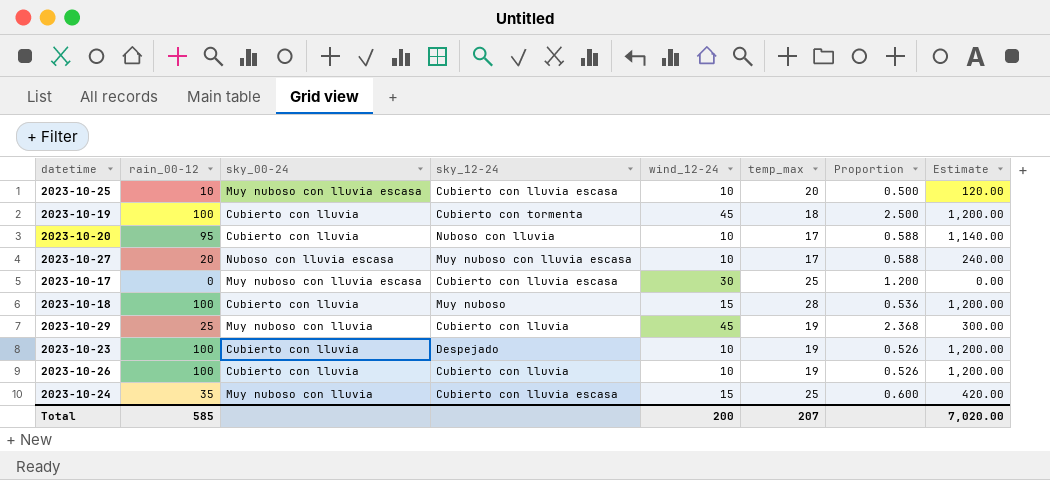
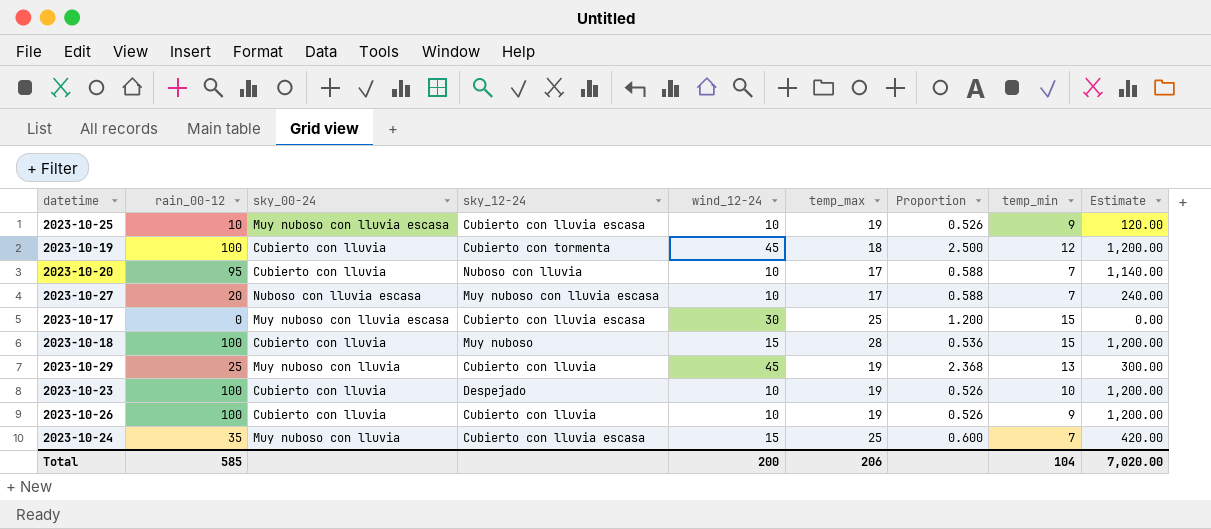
column temp_min | position: none -> 8
2023-10-25 | temp_max: 20 -> 19
2023-10-25 | Proportion: 0.500 -> 0.526
Total | temp_max: 207 -> 206

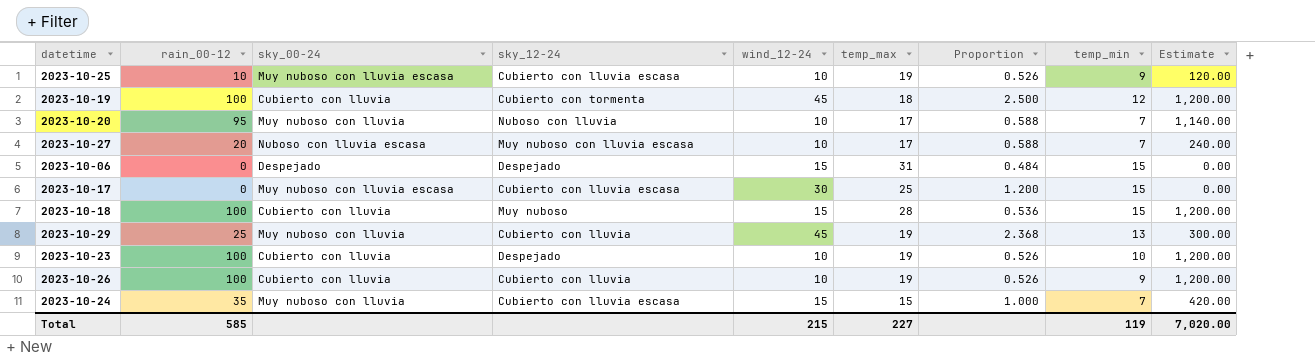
2023-10-20 | sky_00-24: Cubierto con lluvia -> Muy nuboso con lluvia
row 2023-10-06: none -> 0 | Despejado | Despejado | 15 | 31 | 0.484 | 15 | 0.00
2023-10-24 | temp_max: 25 -> 15
2023-10-24 | Proportion: 0.600 -> 1.000
Total | wind_12-24: 200 -> 215
Total | temp_max: 206 -> 227
Total | temp_min: 104 -> 119

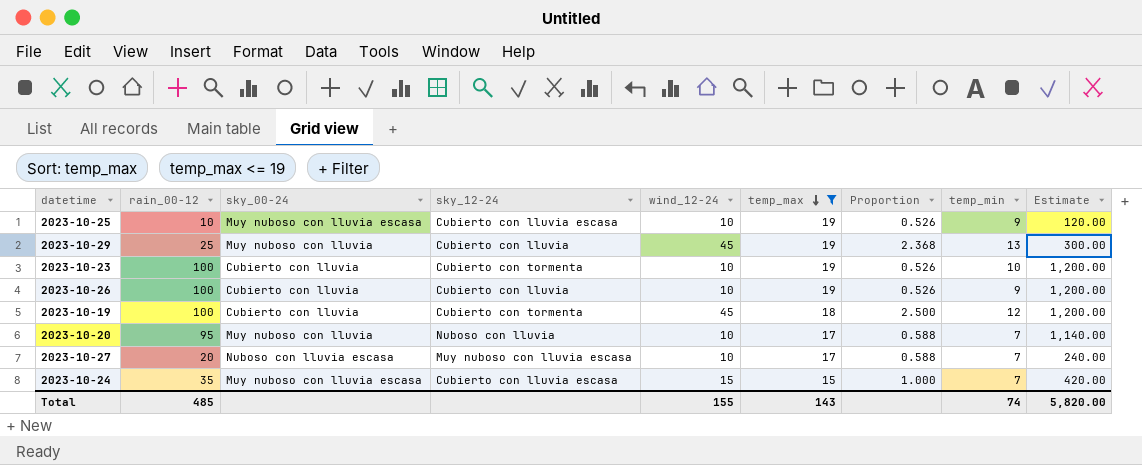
filter: none -> temp_max <= 19
row order: none -> temp_max descending
2023-10-23 | sky_12-24: Despejado -> Cubierto con tormenta
2023-10-24 | sky_00-24: Muy nuboso con lluvia -> Muy nuboso con lluvia escasa
Total | rain_00-12: 585 -> 485
Total | wind_12-24: 215 -> 155
Total | temp_max: 227 -> 143
Total | temp_min: 119 -> 74
Total | Estimate: 7,020.00 -> 5,820.00

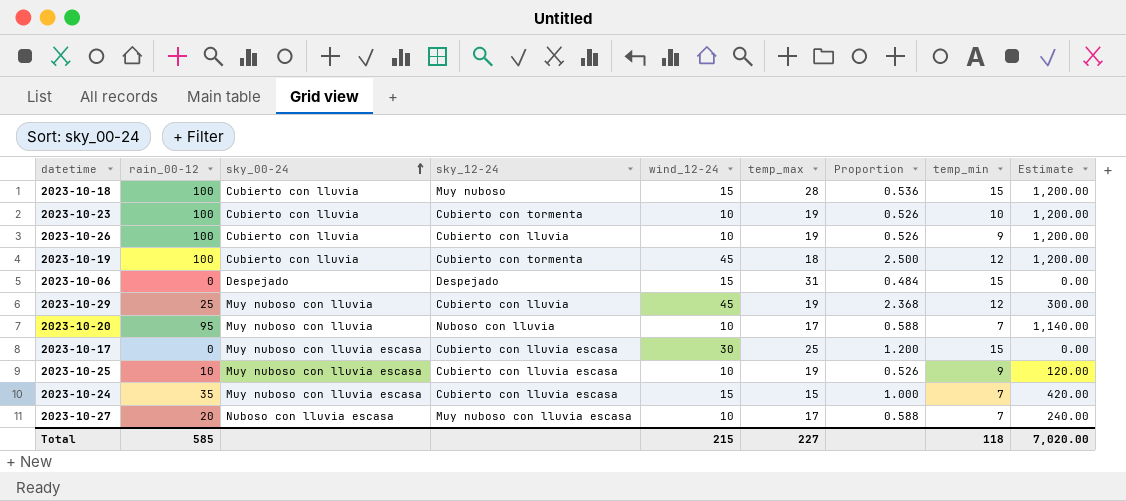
filter: temp_max <= 19 -> none
row order: temp_max descending -> sky_00-24 ascending
2023-10-29 | temp_min: 13 -> 12
Total | rain_00-12: 485 -> 585
Total | wind_12-24: 155 -> 215
Total | temp_max: 143 -> 227
Total | temp_min: 74 -> 118
Total | Estimate: 5,820.00 -> 7,020.00

